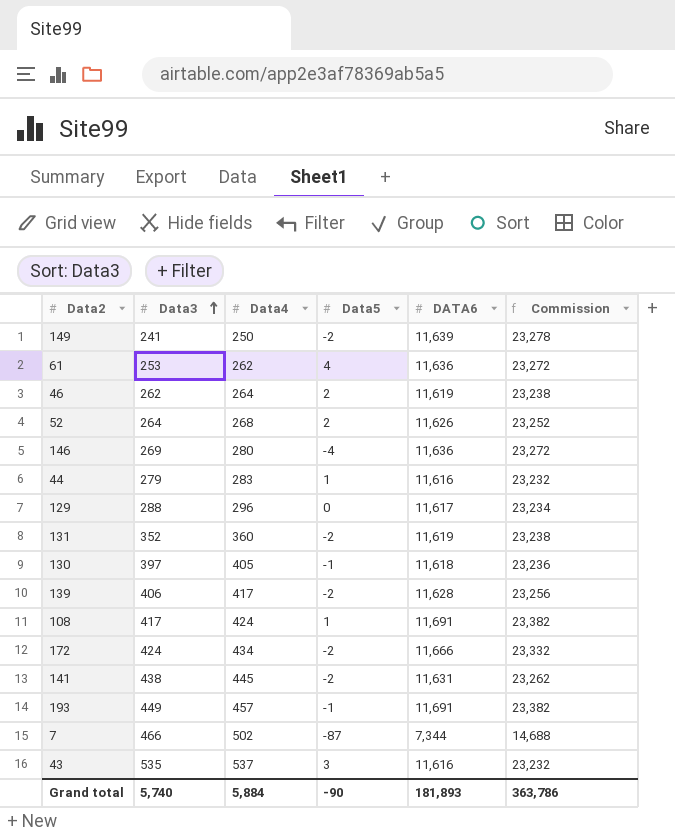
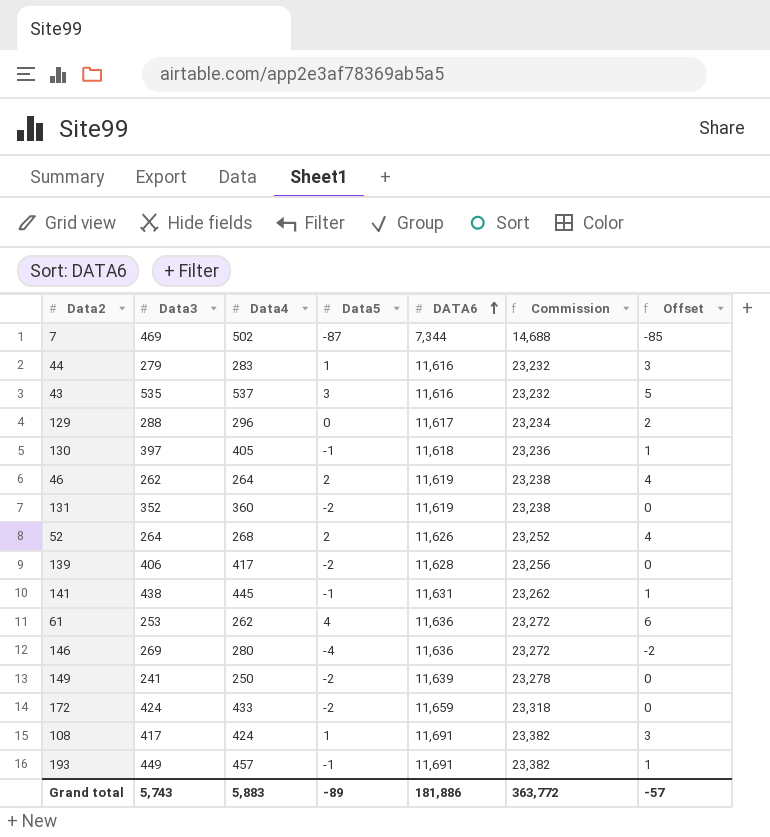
row order: Data3 ascending -> DATA6 ascending
column Offset | formula: none -> [Data5] + 2
7 | Data3: 466 -> 469
141 | Data5: -2 -> -1
172 | Data4: 434 -> 433
172 | DATA6: 11,666 -> 11,659
172 | Commission: 23,332 -> 23,318
Grand total | Data3: 5,740 -> 5,743
Grand total | Data4: 5,884 -> 5,883
Grand total | Data5: -90 -> -89
Grand total | DATA6: 181,893 -> 181,886
Grand total | Commission: 363,786 -> 363,772

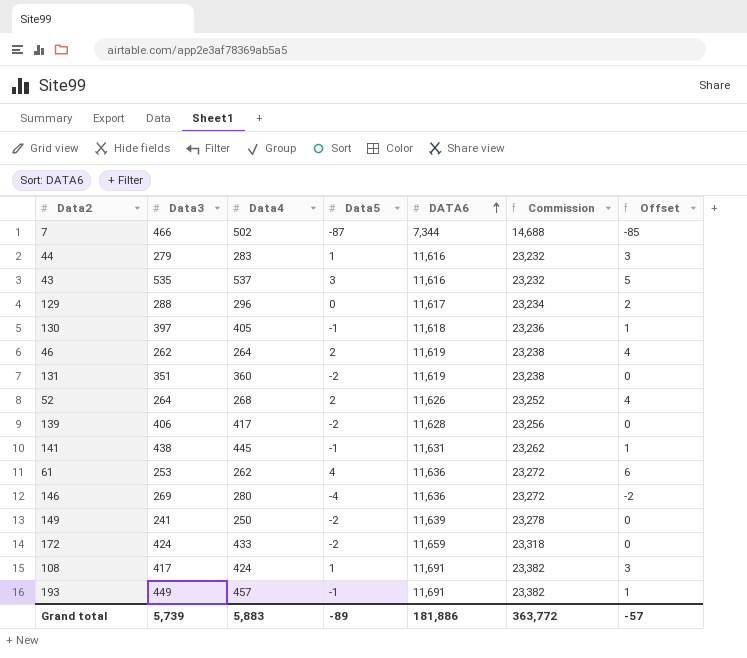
7 | Data3: 469 -> 466
131 | Data3: 352 -> 351
Grand total | Data3: 5,743 -> 5,739

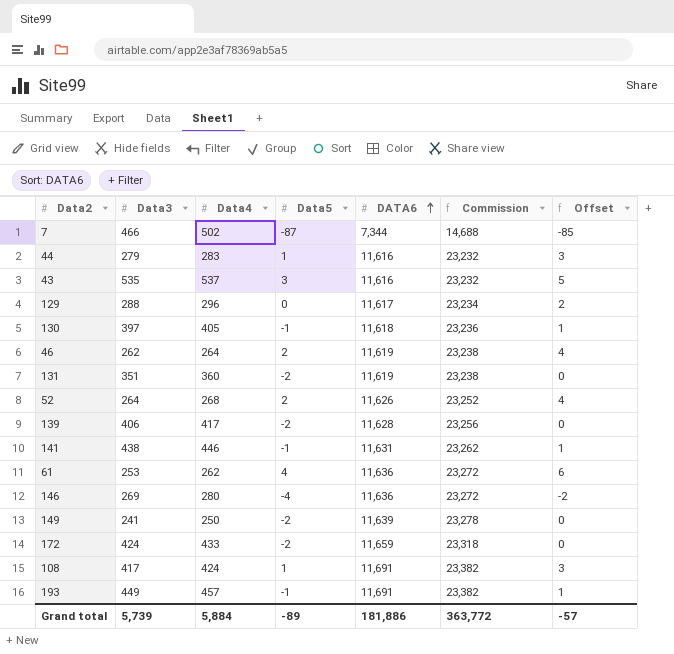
141 | Data4: 445 -> 446
Grand total | Data4: 5,883 -> 5,884

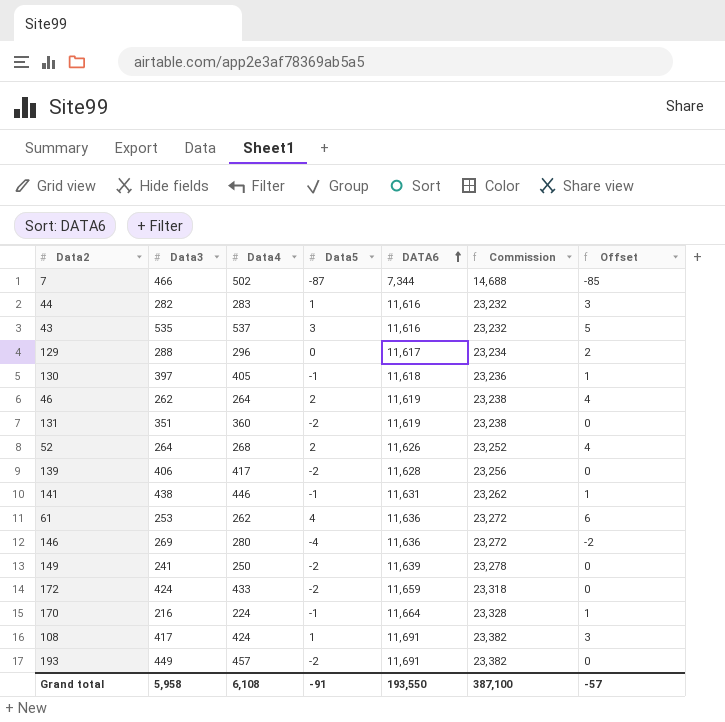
44 | Data3: 279 -> 282
row 170: none -> 216 | 224 | -1 | 11,664 | 23,328 | 1
193 | Data5: -1 -> -2
193 | Offset: 1 -> 0
Grand total | Data3: 5,739 -> 5,958
Grand total | Data4: 5,884 -> 6,108
Grand total | Data5: -89 -> -91
Grand total | DATA6: 181,886 -> 193,550
Grand total | Commission: 363,772 -> 387,100

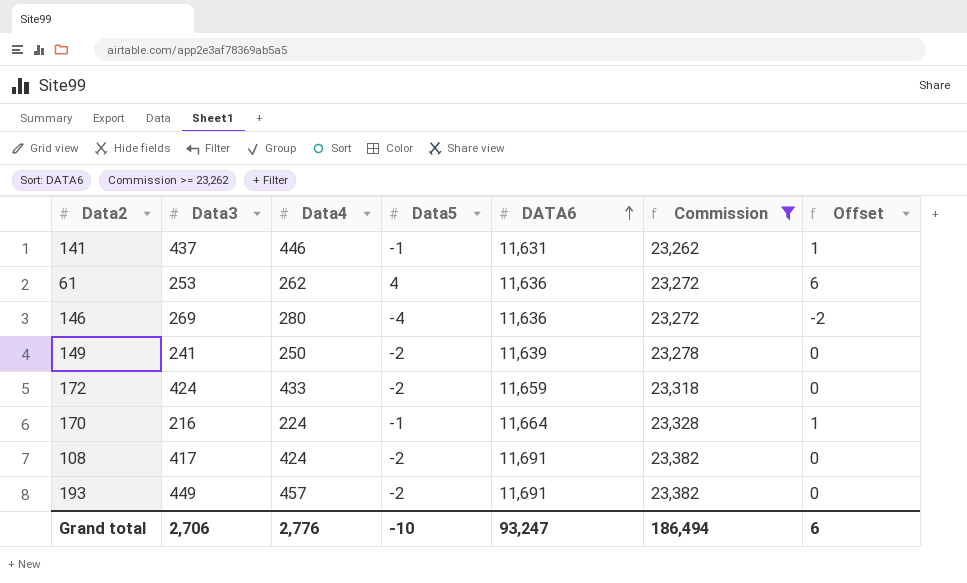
filter: none -> Commission >= 23,262
141 | Data3: 438 -> 437
108 | Data5: 1 -> -2
108 | Offset: 3 -> 0
Grand total | Data3: 5,958 -> 2,706
Grand total | Data4: 6,108 -> 2,776
Grand total | Data5: -91 -> -10
Grand total | DATA6: 193,550 -> 93,247
Grand total | Commission: 387,100 -> 186,494
Grand total | Offset: -57 -> 6

